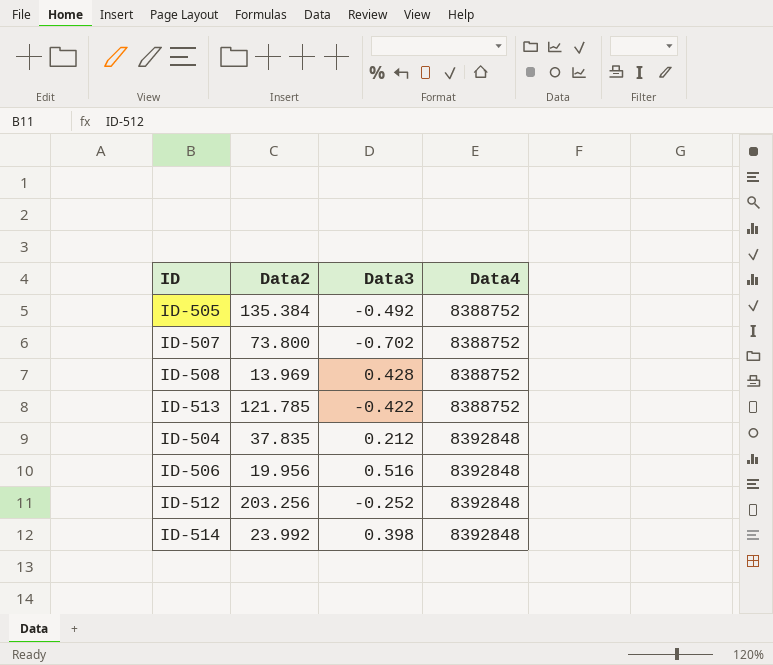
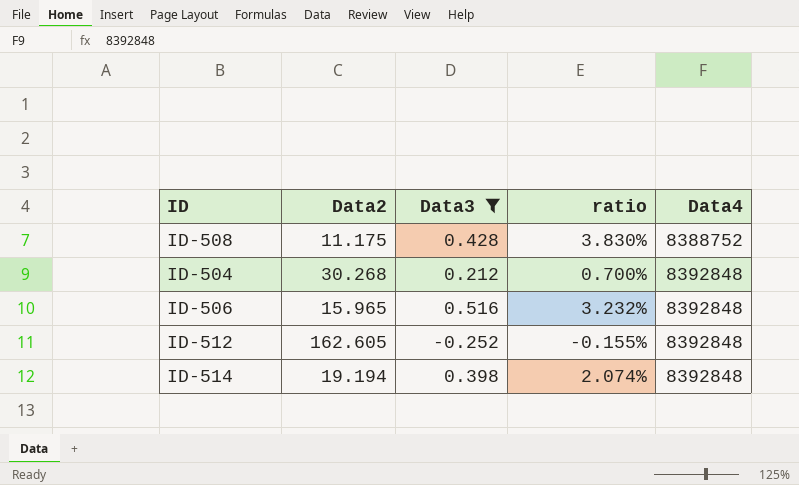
filter: none -> Data3 >= -0.252
column ratio | formula: none -> [Data3] / [Data2]
ID-508 | Data2: 13.969 -> 11.175
ID-504 | Data2: 37.835 -> 30.268
ID-506 | Data2: 19.956 -> 15.965
ID-512 | Data2: 203.256 -> 162.605
ID-514 | Data2: 23.992 -> 19.194

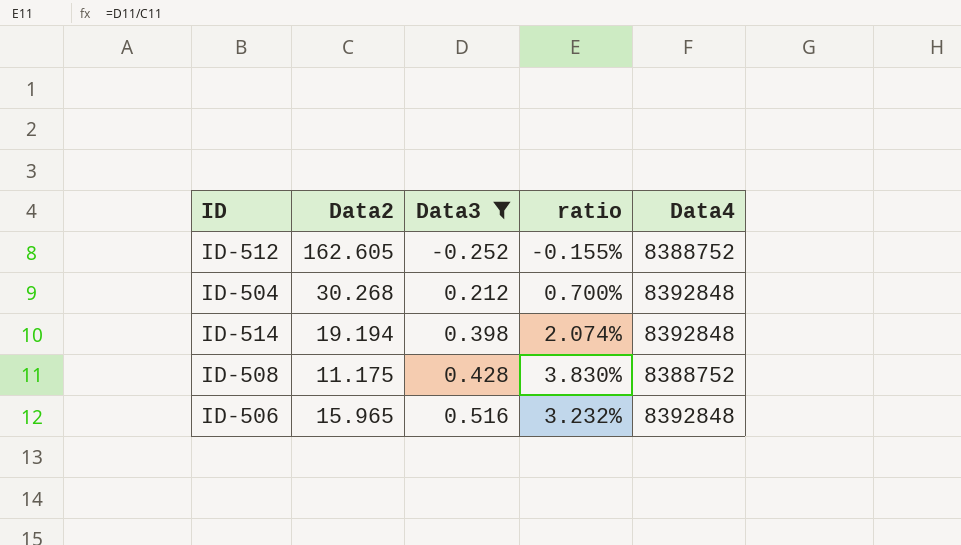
row order: Data4 ascending -> Data3 ascending
ID-512 | Data4: 8392848 -> 8388752

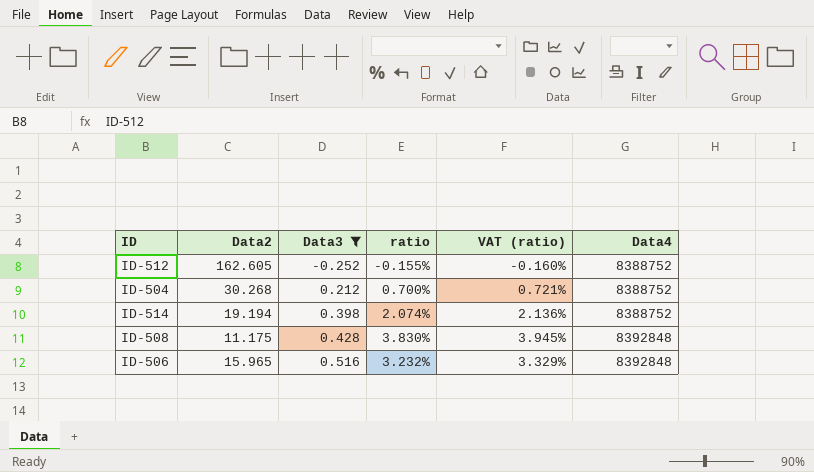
column VAT (ratio) | formula: none -> [ratio] * 1.03
ID-504 | Data4: 8392848 -> 8388752
ID-514 | Data4: 8392848 -> 8388752
ID-508 | Data4: 8388752 -> 8392848

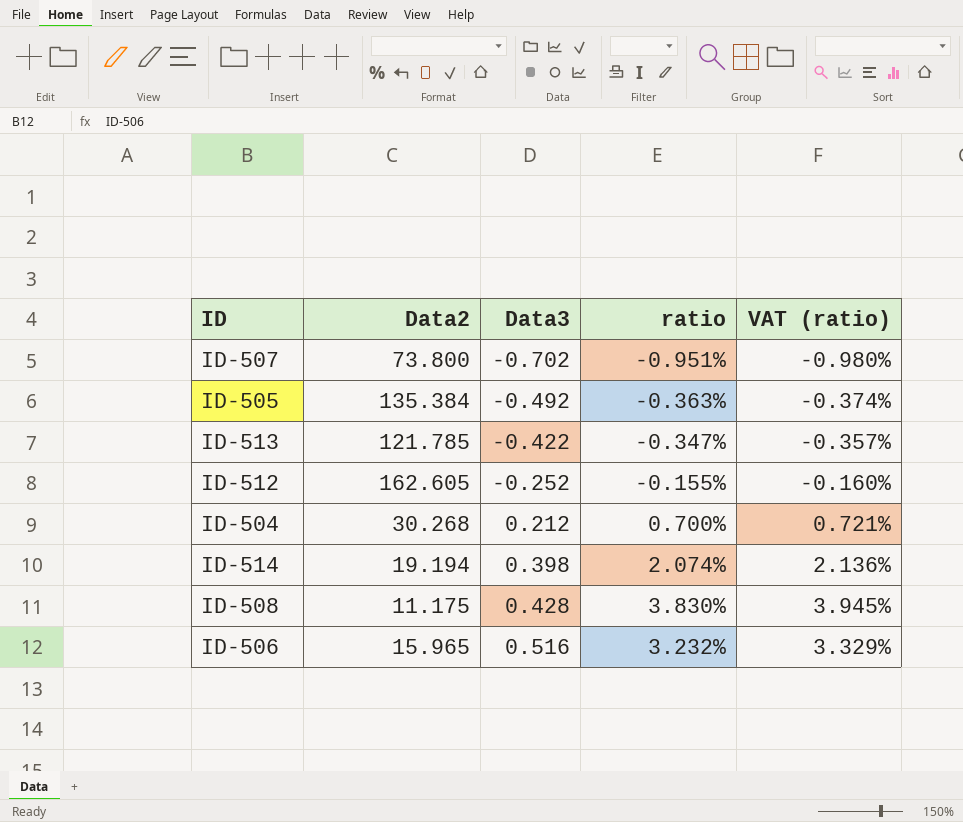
filter: Data3 >= -0.252 -> none
column Data4 | position: 6 -> none

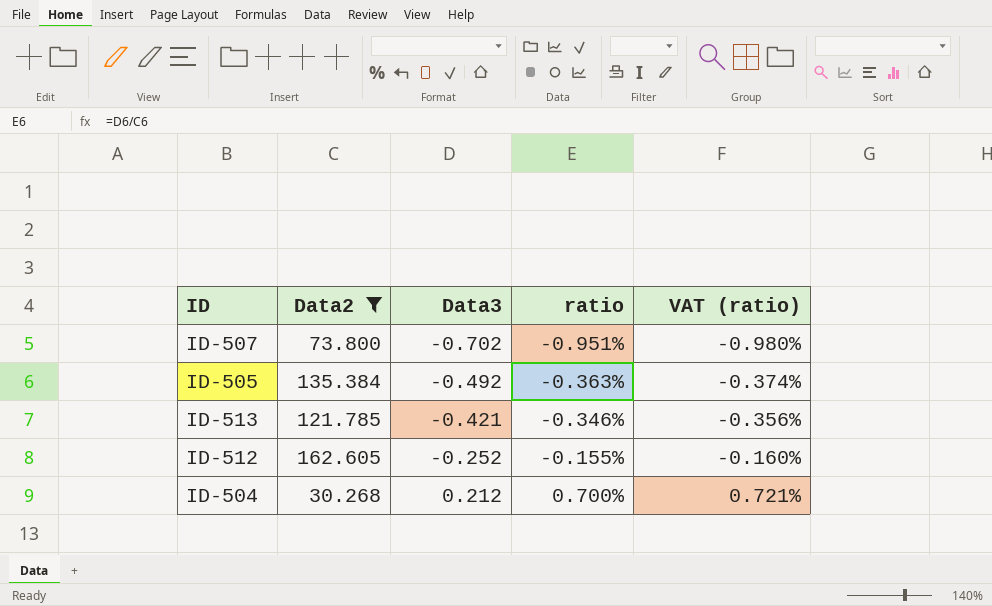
filter: none -> Data2 >= 30.268
ID-513 | Data3: -0.422 -> -0.421
ID-513 | ratio: -0.347% -> -0.346%
ID-513 | VAT (ratio): -0.357% -> -0.356%

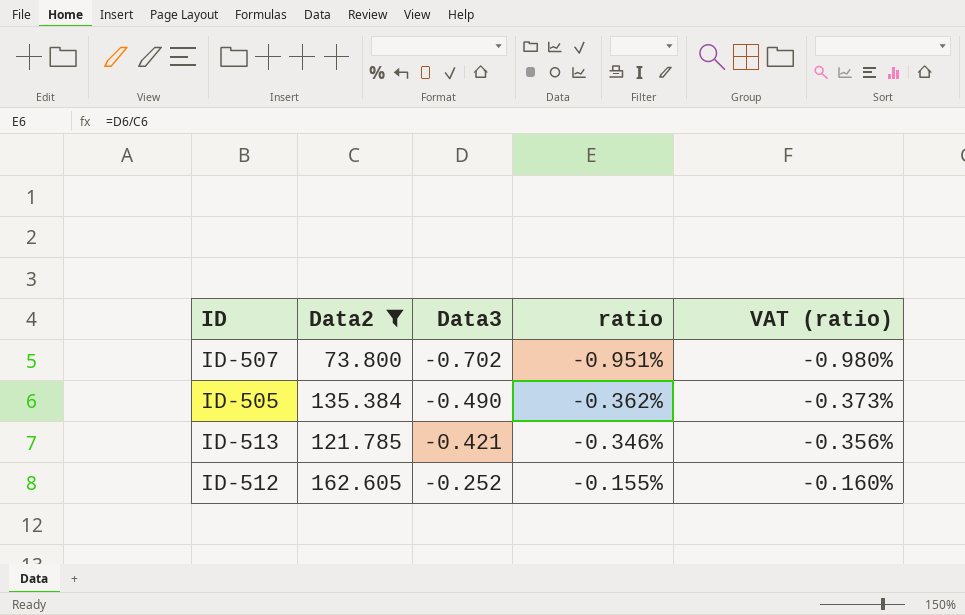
row ID-504: 30.268 | 0.212 | 0.700% | 0.721% -> none
ID-505 | Data3: -0.492 -> -0.490
ID-505 | ratio: -0.363% -> -0.362%
ID-505 | VAT (ratio): -0.374% -> -0.373%

